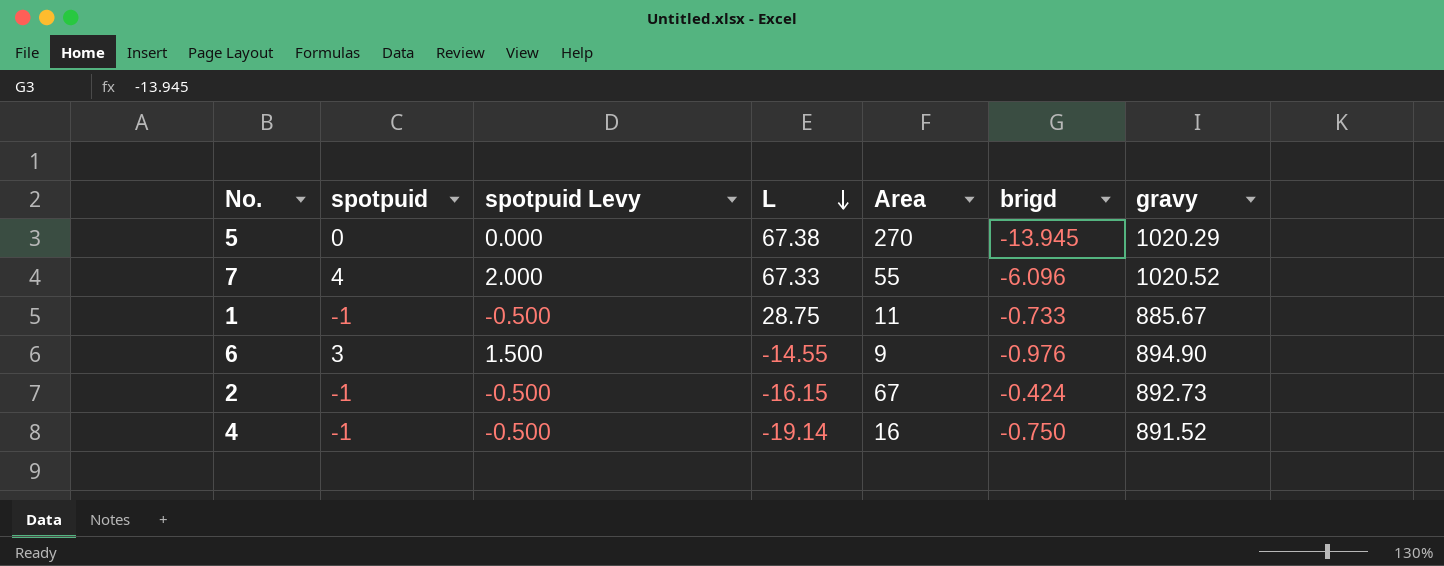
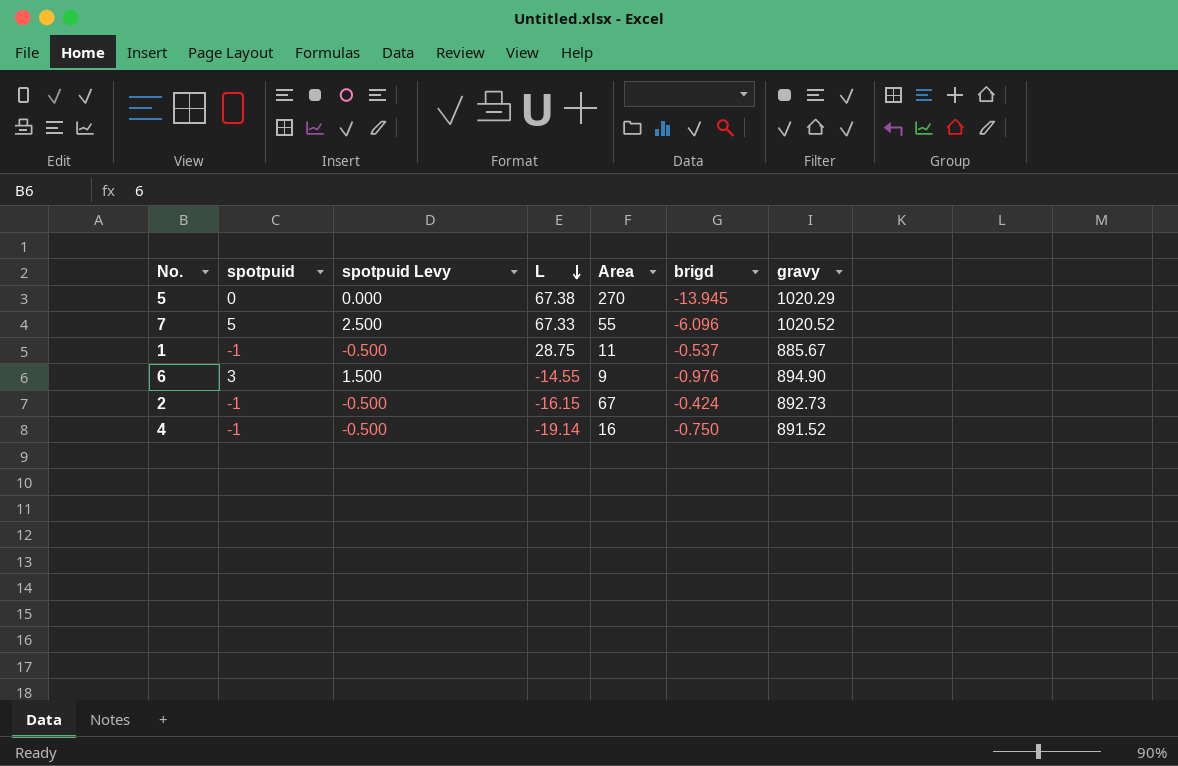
7 | spotpuid: 4 -> 5
7 | spotpuid Levy: 2.000 -> 2.500
1 | brigd: -0.733 -> -0.537

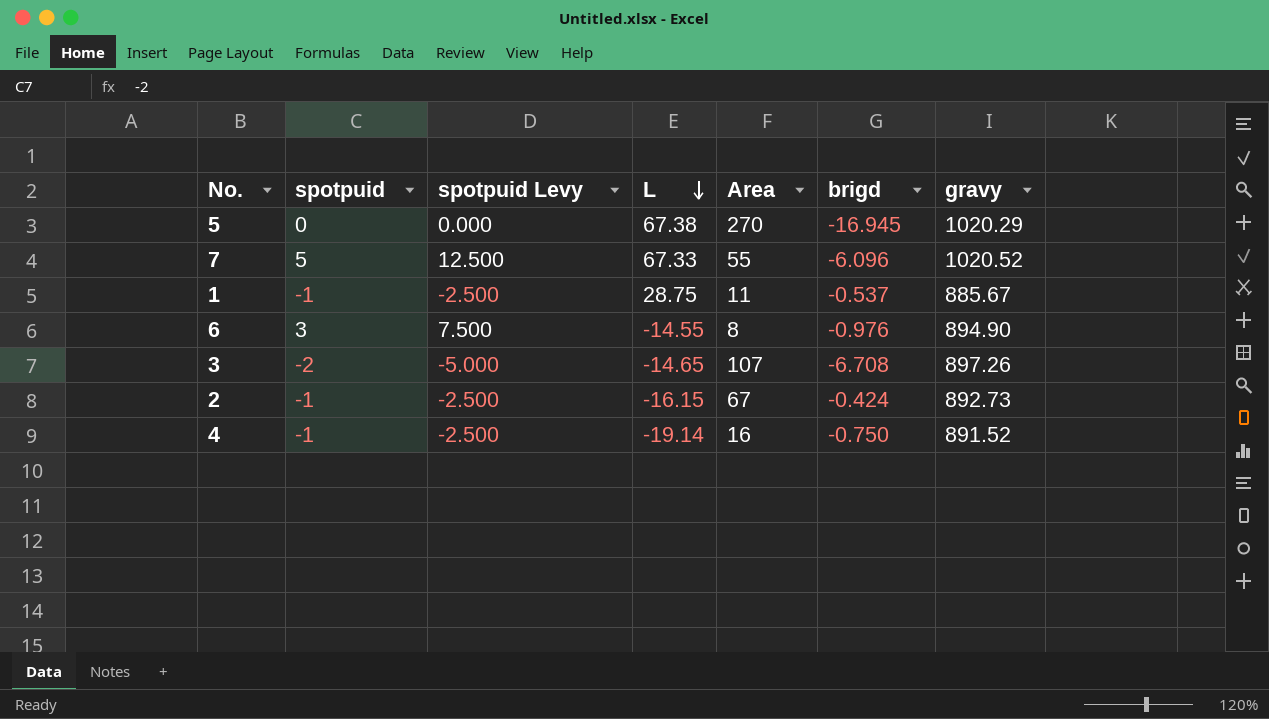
column spotpuid Levy | formula: [spotpuid] * 0.5 -> [spotpuid] * 2.5
5 | brigd: -13.945 -> -16.945
6 | Area: 9 -> 8
row 3: none -> -2 | -5.000 | -14.65 | 107 | -6.708 | 897.26

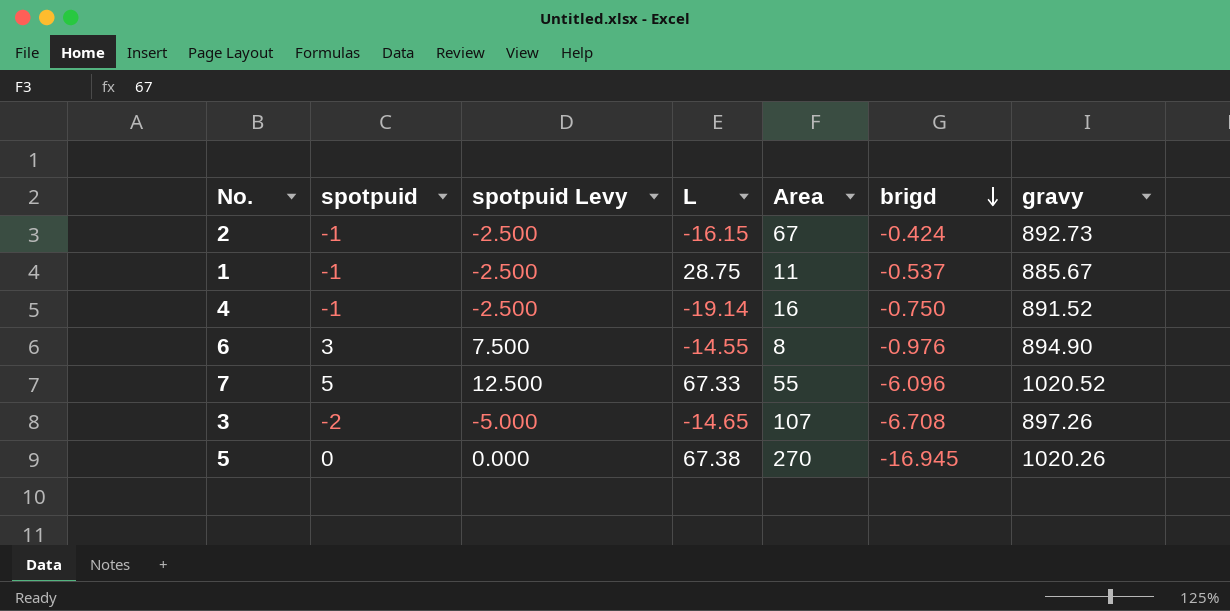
row order: L descending -> brigd descending
5 | gravy: 1020.29 -> 1020.26

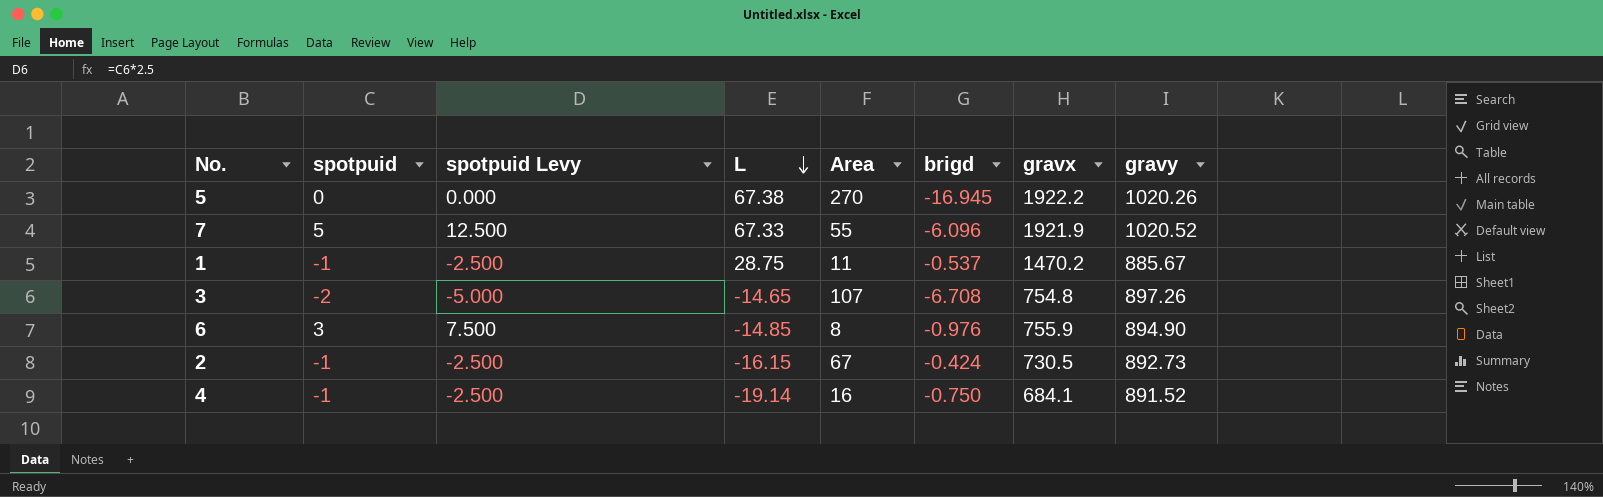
row order: brigd descending -> L descending
column gravx | position: none -> 7
6 | L: -14.55 -> -14.85

